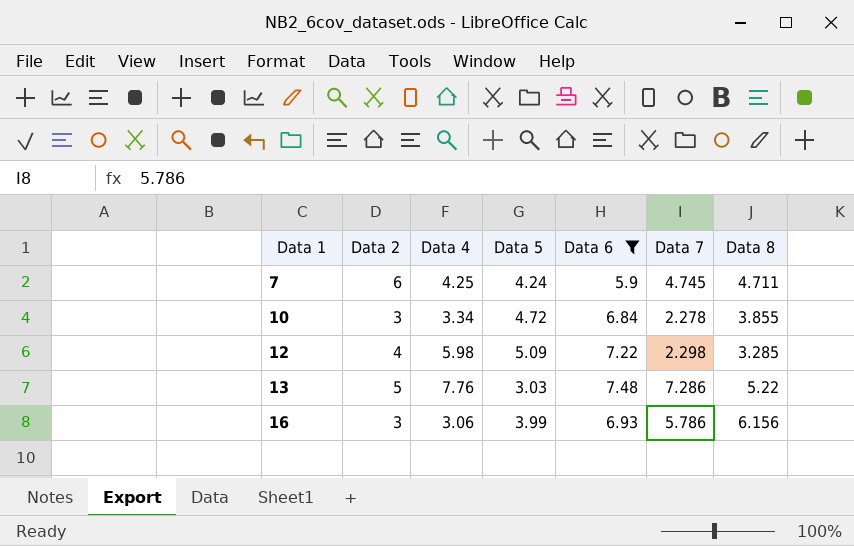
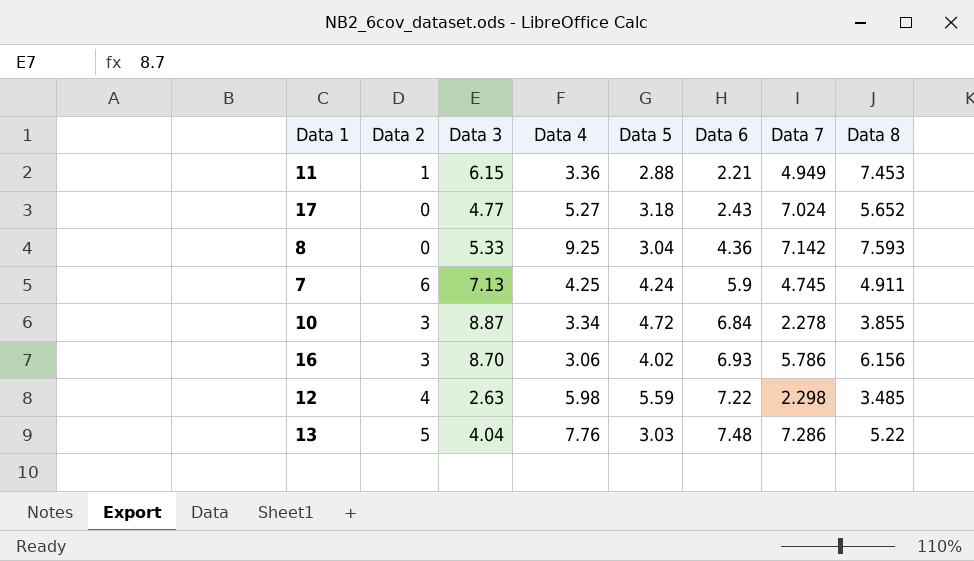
filter: Data 6 >= 5.9 -> none
row order: Data 1 ascending -> Data 6 ascending
column Data 3 | position: none -> 3
7 | Data 8: 4.711 -> 4.911
16 | Data 5: 3.99 -> 4.02
12 | Data 5: 5.09 -> 5.59
12 | Data 8: 3.285 -> 3.485

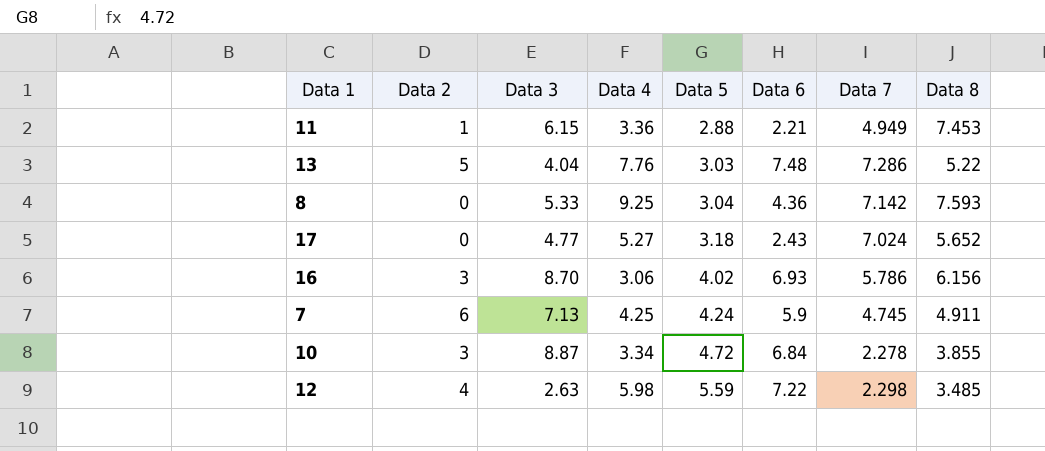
row order: Data 6 ascending -> Data 5 ascending

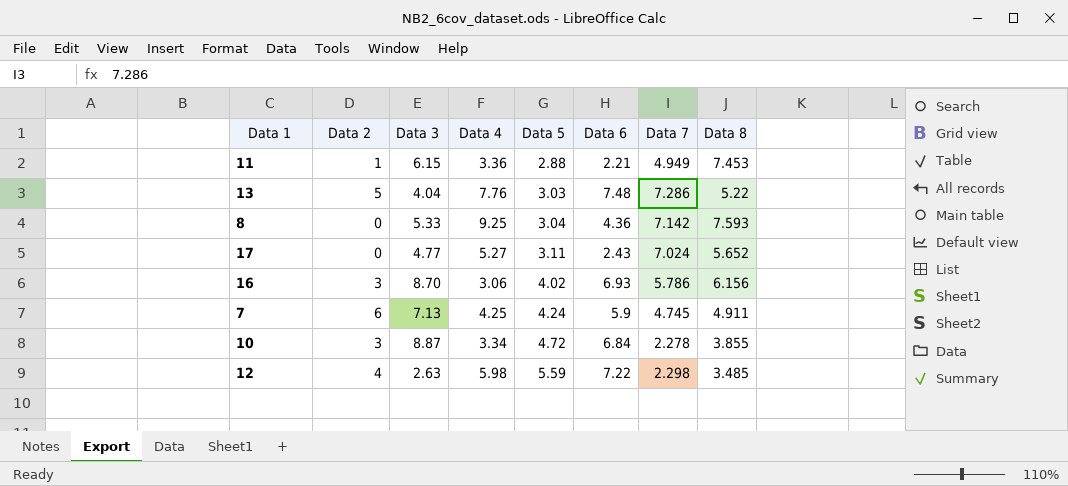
17 | Data 5: 3.18 -> 3.11

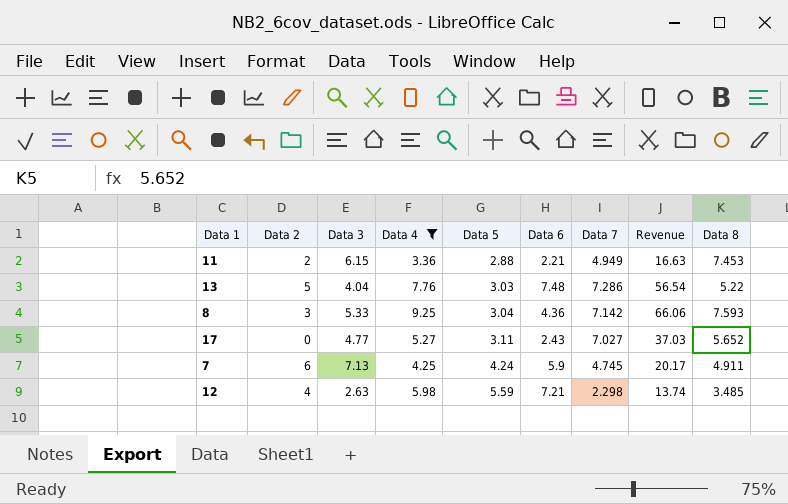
filter: none -> Data 4 >= 3.36
column Revenue | formula: none -> [Data 4] * [Data 7]
11 | Data 2: 1 -> 2
8 | Data 2: 0 -> 3
17 | Data 7: 7.024 -> 7.027
12 | Data 6: 7.22 -> 7.21

